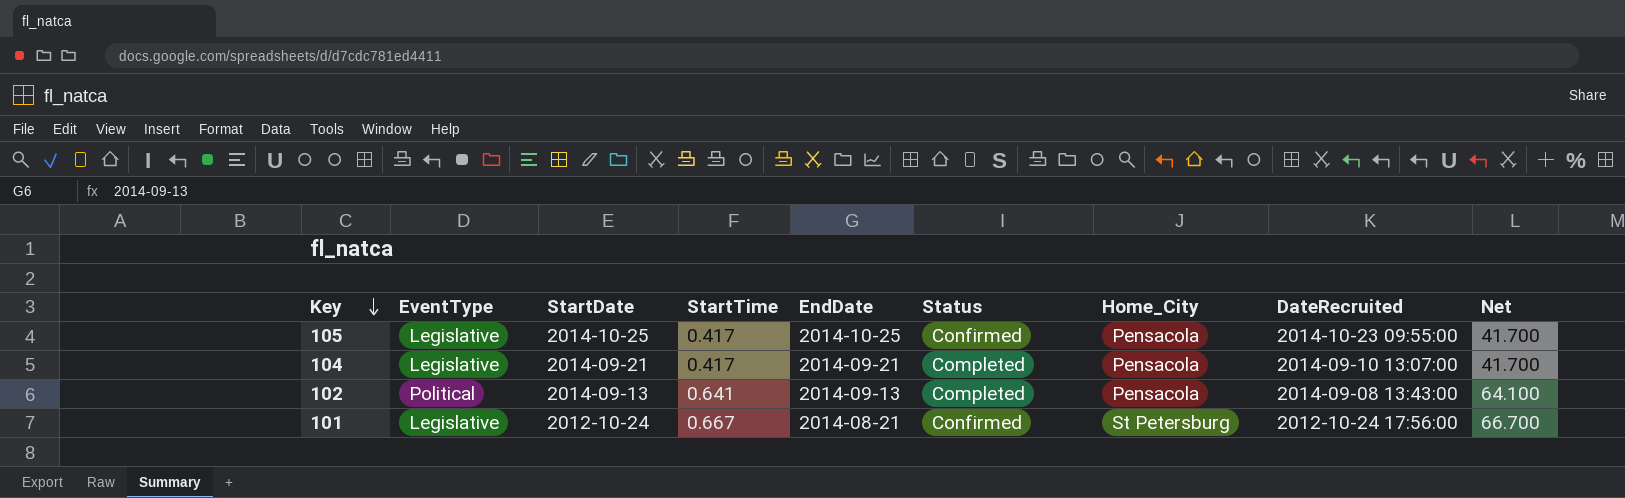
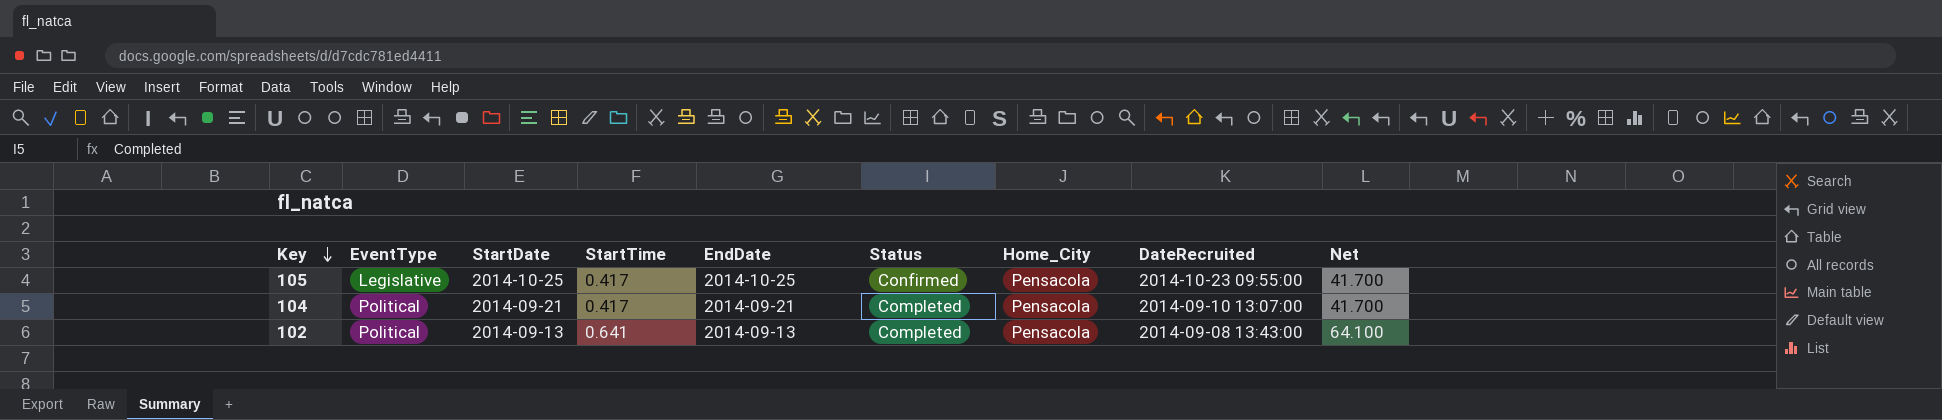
row 101: Legislative | 2012-10-24 | 0.667 | 2014-08-21 | Confirmed | St Petersburg | 2012-10-24 17:56:00 | 66.700 -> none
104 | EventType: Legislative -> Political

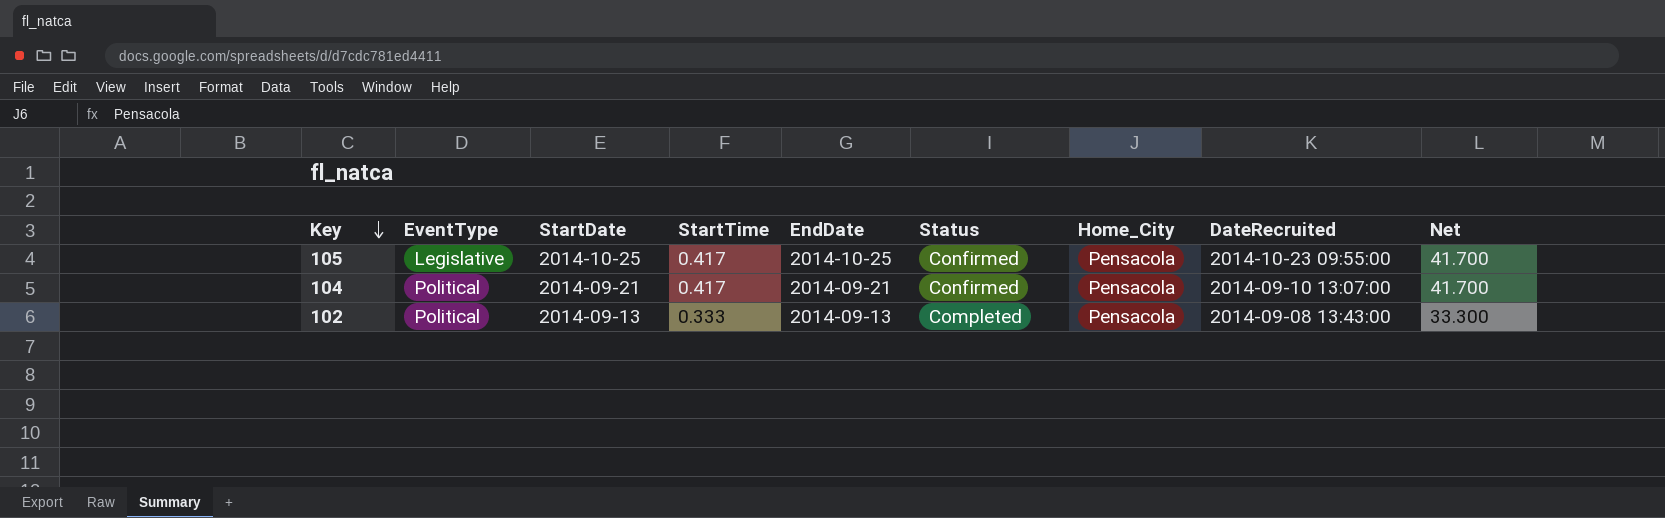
104 | Status: Completed -> Confirmed
102 | StartTime: 0.641 -> 0.333
102 | Net: 64.100 -> 33.300

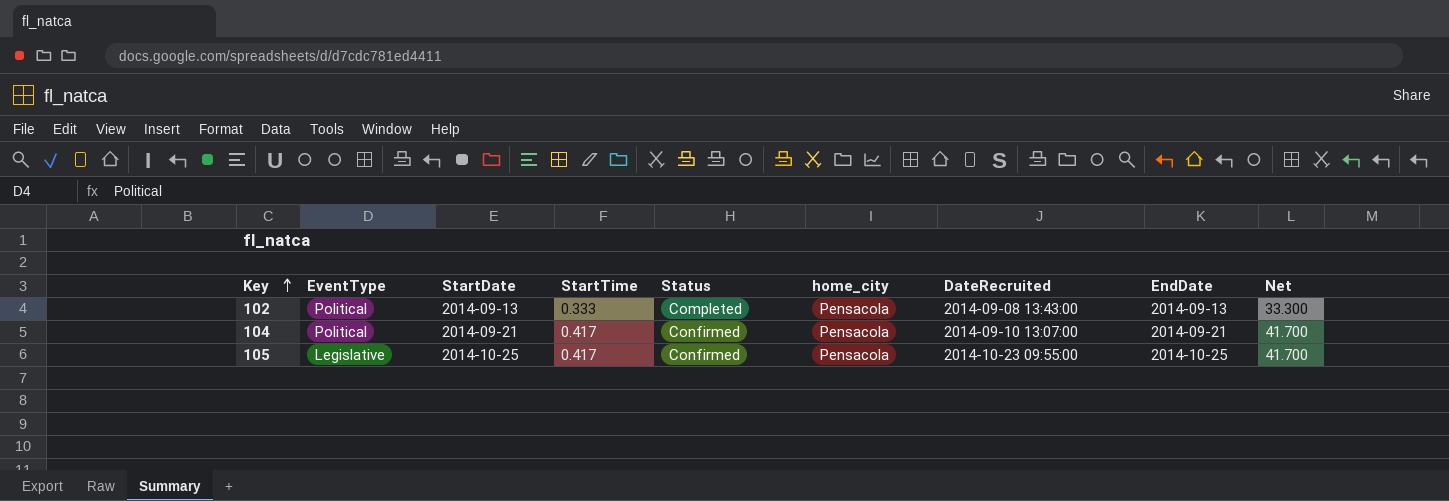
row order: Key descending -> Key ascending
column name: Home_City -> home_city
column EndDate | position: 5 -> 8

